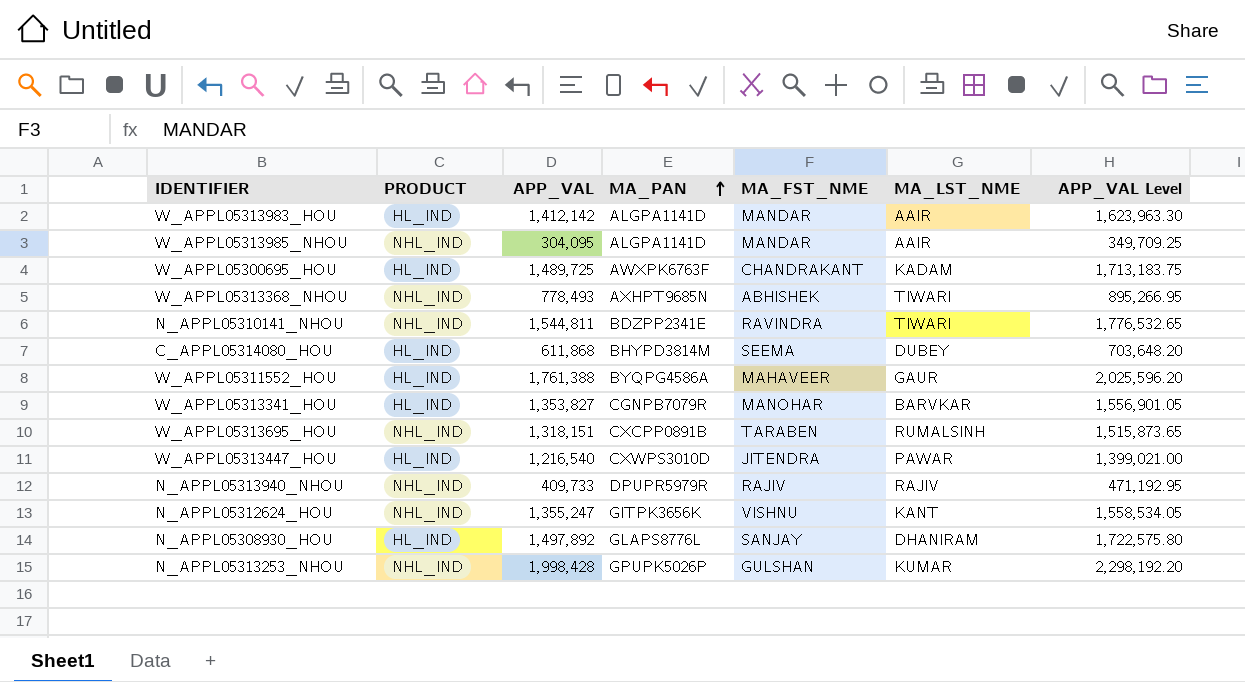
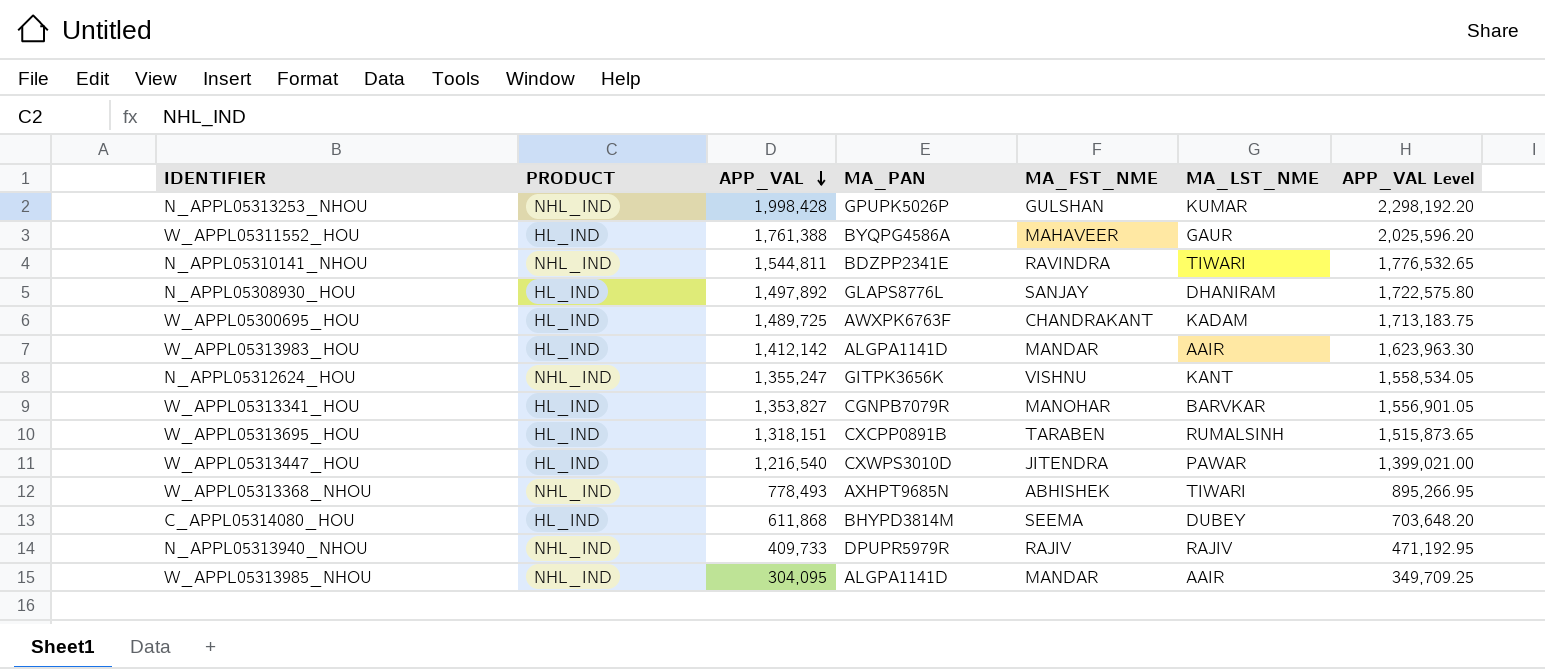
row order: MA_PAN ascending -> APP_VAL descending
W_APPL05313695_HOU | PRODUCT: NHL_IND -> HL_IND

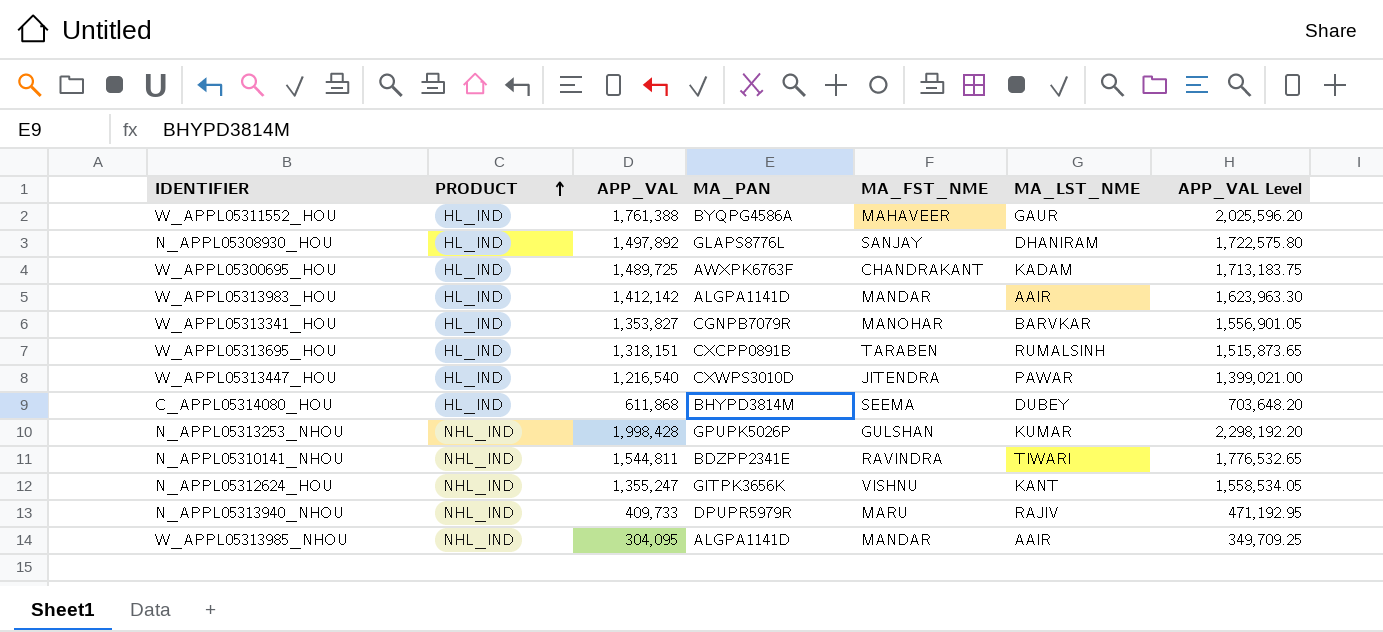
row order: APP_VAL descending -> PRODUCT ascending
row W_APPL05313368_NHOU: NHL_IND | 778,493 | AXHPT9685N | ABHISHEK | TIWARI | 895,266.95 -> none
N_APPL05313940_NHOU | MA_FST_NME: RAJIV -> MARU

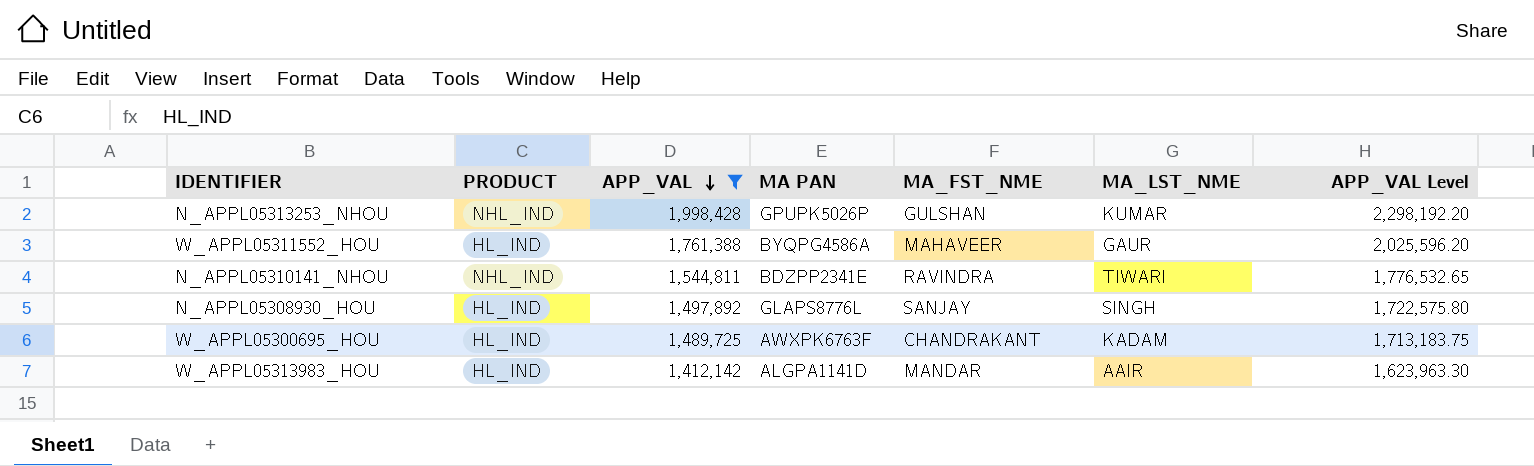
filter: none -> APP_VAL >= 1,412,142
row order: PRODUCT ascending -> APP_VAL descending
column name: MA_PAN -> MA PAN
N_APPL05308930_HOU | MA_LST_NME: DHANIRAM -> SINGH

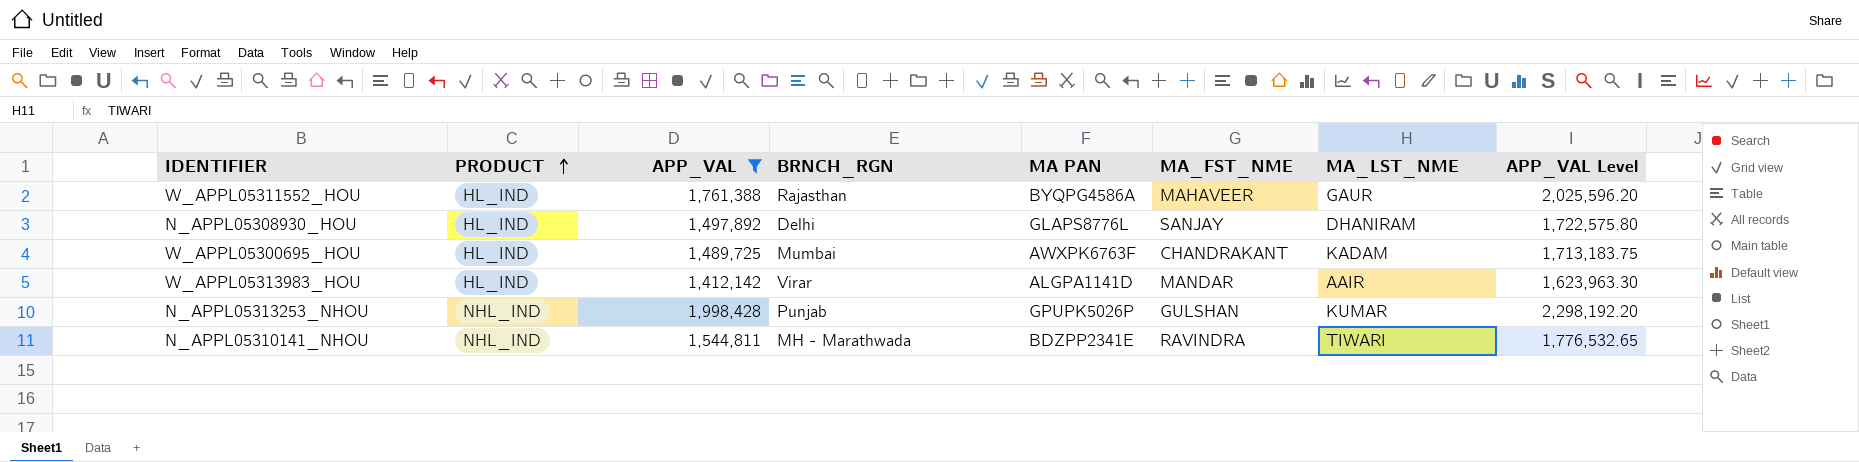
row order: APP_VAL descending -> PRODUCT ascending
column BRNCH_RGN | position: none -> 4
N_APPL05308930_HOU | MA_LST_NME: SINGH -> DHANIRAM

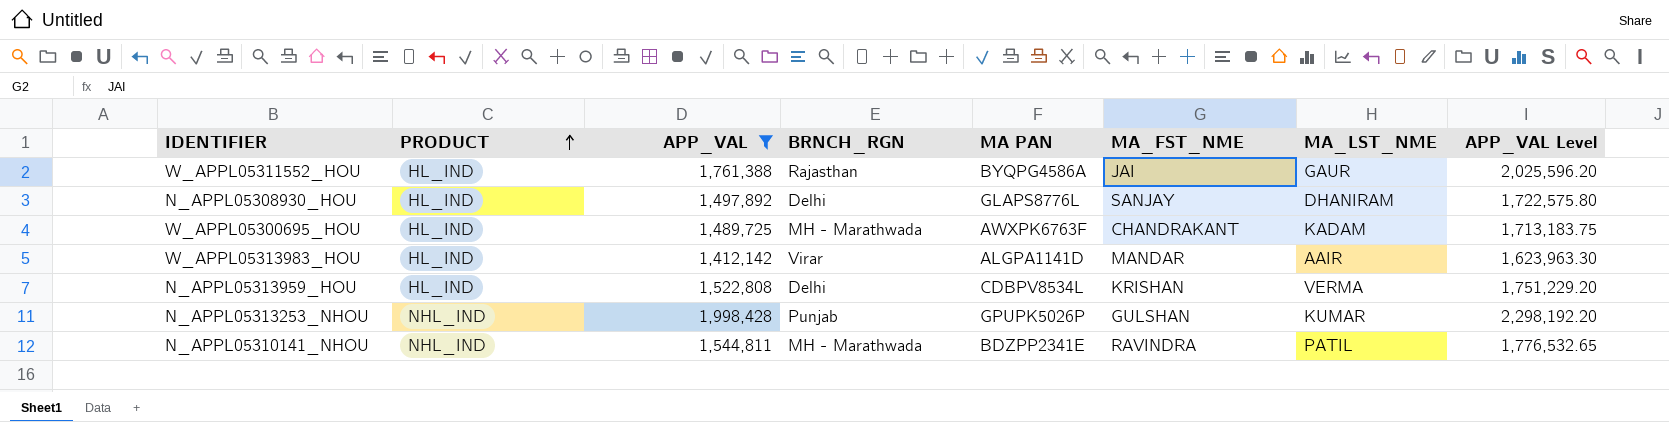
W_APPL05311552_HOU | MA_FST_NME: MAHAVEER -> JAI
W_APPL05300695_HOU | BRNCH_RGN: Mumbai -> MH - Marathwada
row N_APPL05313959_HOU: none -> HL_IND | 1,522,808 | Delhi | CDBPV8534L | KRISHAN | VERMA | 1,751,229.20
N_APPL05310141_NHOU | MA_LST_NME: TIWARI -> PATIL

